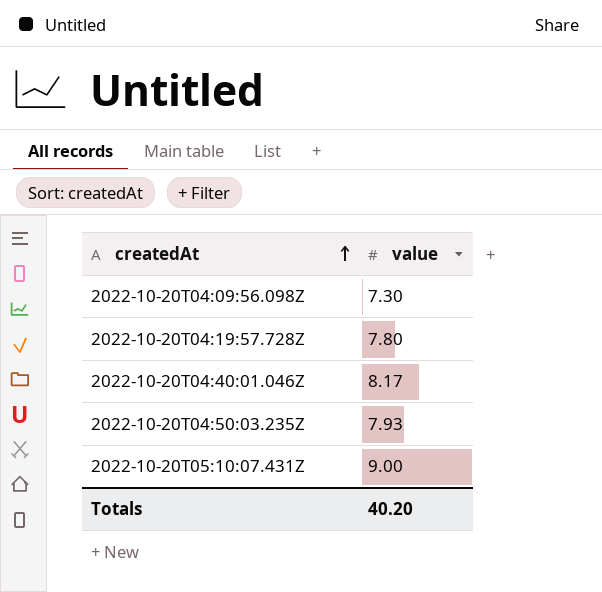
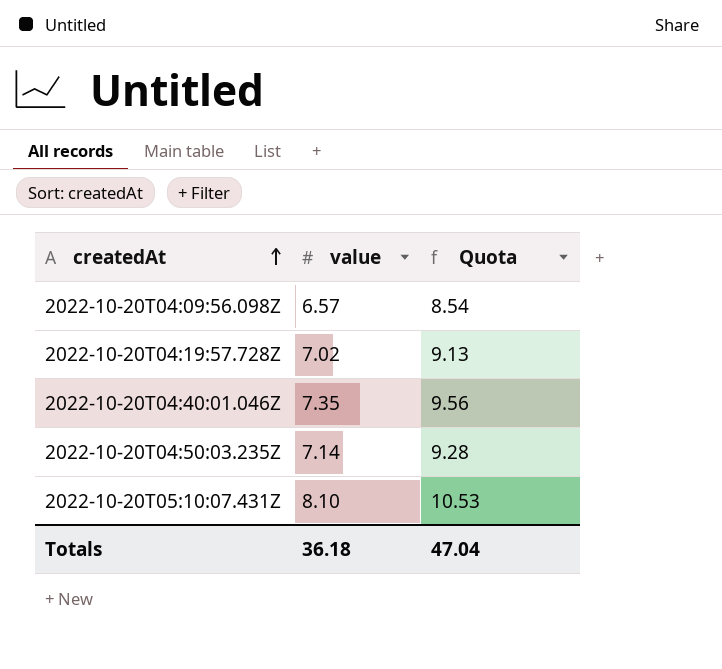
column Quota | formula: none -> [value] * 1.3
2022-10-20T04:09:56.098Z | value: 7.30 -> 6.57
2022-10-20T04:19:57.728Z | value: 7.80 -> 7.02
2022-10-20T04:40:01.046Z | value: 8.17 -> 7.35
2022-10-20T04:50:03.235Z | value: 7.93 -> 7.14
2022-10-20T05:10:07.431Z | value: 9.00 -> 8.10
Totals | value: 40.20 -> 36.18

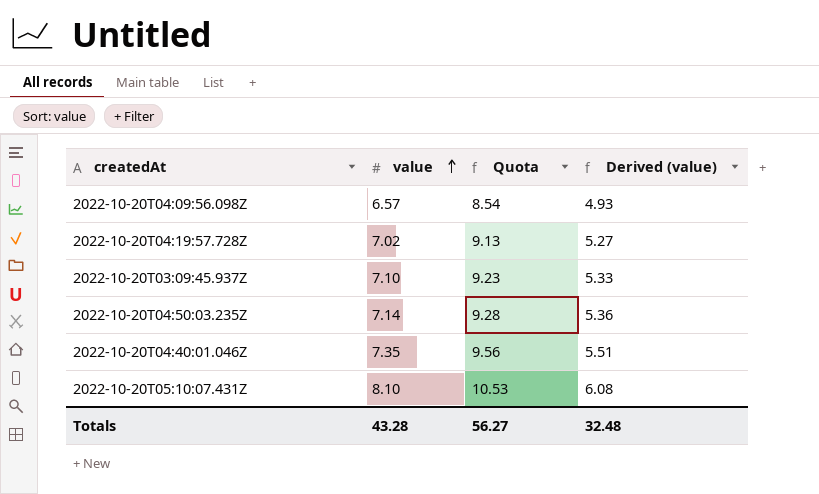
row order: createdAt ascending -> value ascending
column Derived (value) | formula: none -> [value] * 0.75
row 2022-10-20T03:09:45.937Z: none -> 7.10 | 9.23 | 5.33
Totals | value: 36.18 -> 43.28
Totals | Quota: 47.04 -> 56.27

